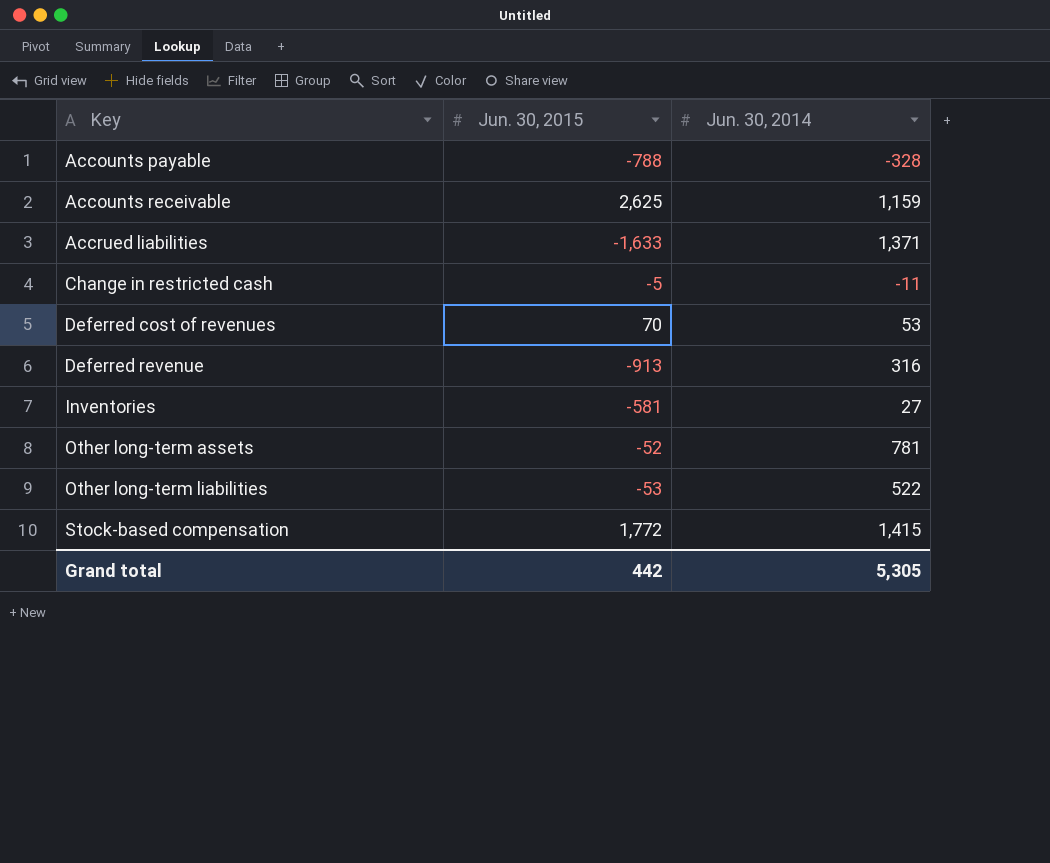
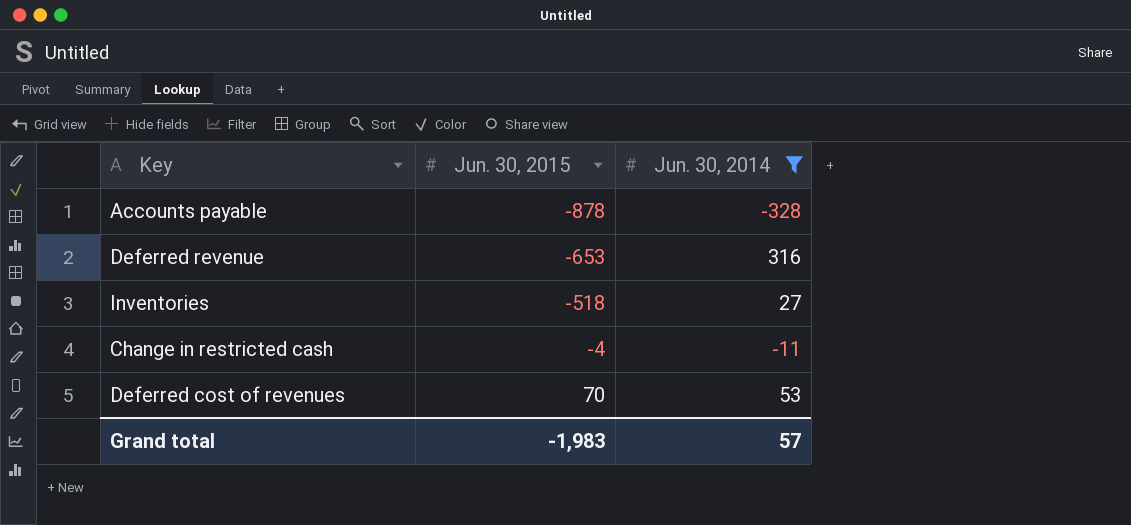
filter: none -> Jun. 30, 2014 <= 316
row order: Key ascending -> Jun. 30, 2015 ascending
Accounts payable | Jun. 30, 2015: -788 -> -878
Deferred revenue | Jun. 30, 2015: -913 -> -653
Inventories | Jun. 30, 2015: -581 -> -518
Change in restricted cash | Jun. 30, 2015: -5 -> -4
Grand total | Jun. 30, 2015: 442 -> -1,983
Grand total | Jun. 30, 2014: 5,305 -> 57

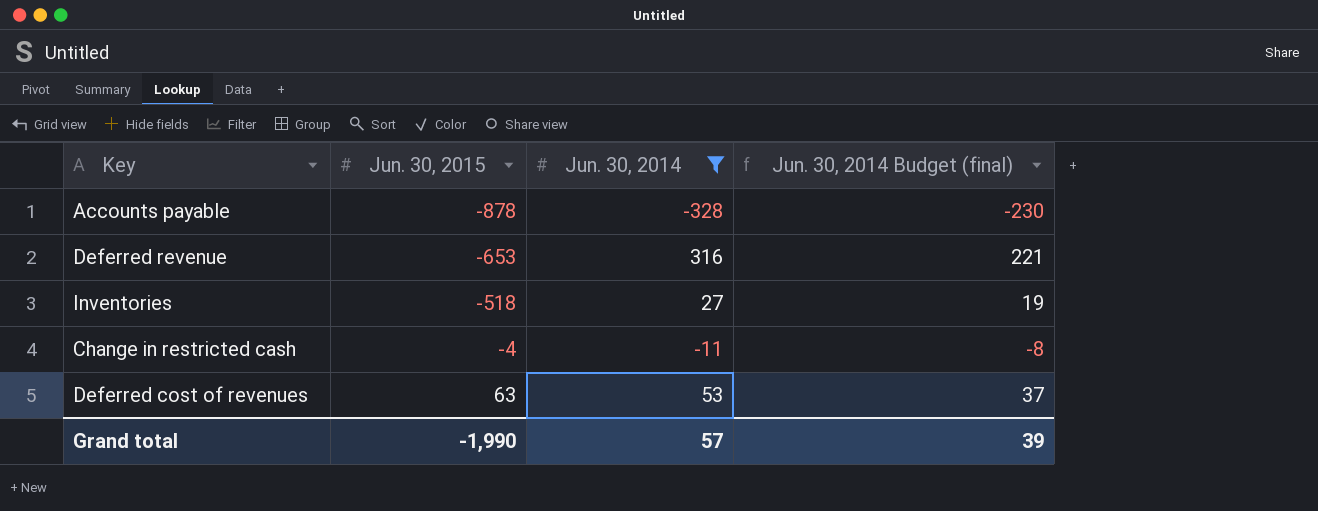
column Jun. 30, 2014 Budget (final) | formula: none -> [Jun. 30, 2014] * 0.7
Deferred cost of revenues | Jun. 30, 2015: 70 -> 63
Grand total | Jun. 30, 2015: -1,983 -> -1,990

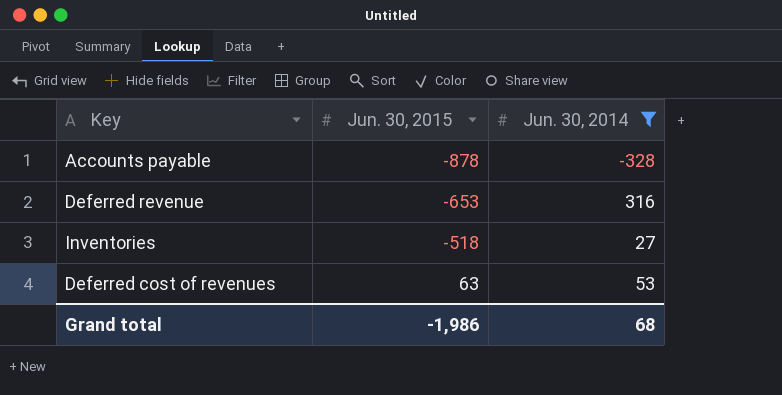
column Jun. 30, 2014 Budget (final) | formula: [Jun. 30, 2014] * 0.7 -> none
row Change in restricted cash: -4 | -11 | -8 -> none
Grand total | Jun. 30, 2015: -1,990 -> -1,986
Grand total | Jun. 30, 2014: 57 -> 68

